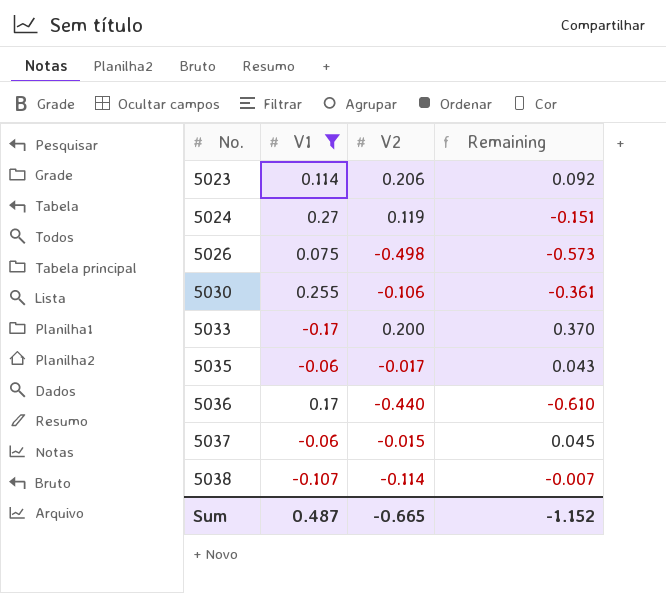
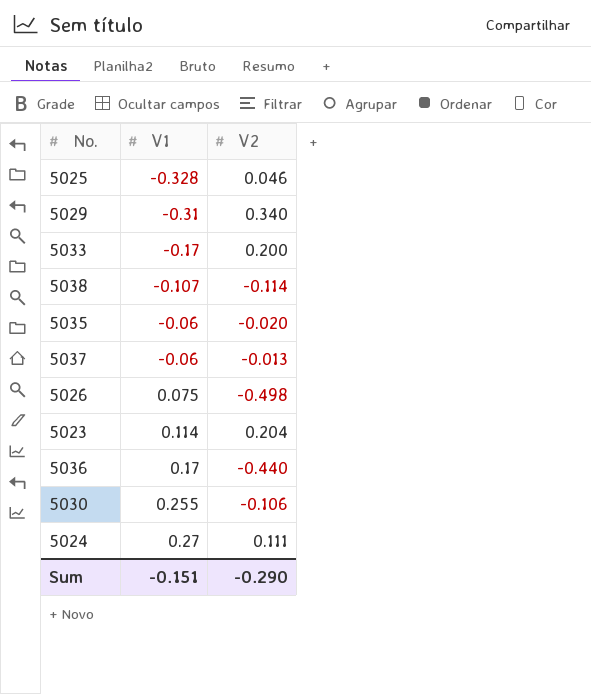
filter: V1 >= -0.17 -> none
row order: No. ascending -> V1 ascending
column Remaining | formula: [V2] - [V1] -> none
5035 | V2: -0.017 -> -0.020
5037 | V2: -0.015 -> -0.013
5023 | V2: 0.206 -> 0.204
5024 | V2: 0.119 -> 0.111
Sum | V1: 0.487 -> -0.151
Sum | V2: -0.665 -> -0.290

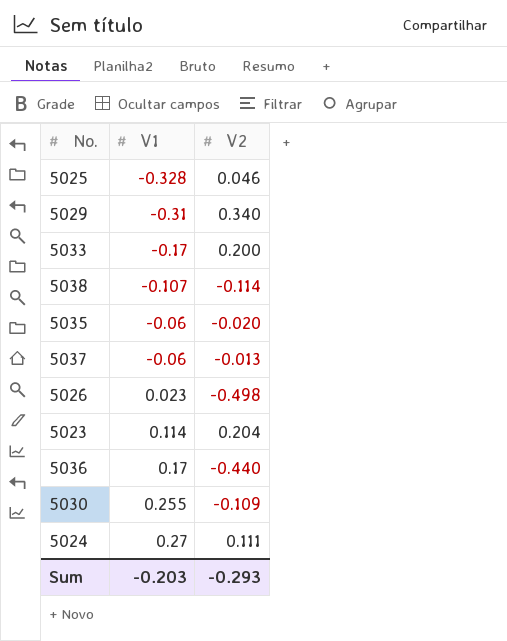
5026 | V1: 0.075 -> 0.023
5030 | V2: -0.106 -> -0.109
Sum | V1: -0.151 -> -0.203
Sum | V2: -0.290 -> -0.293

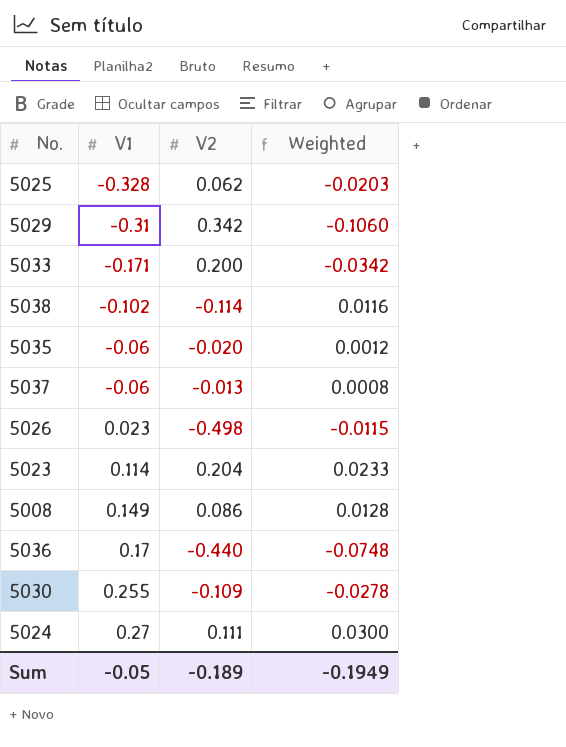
column Weighted | formula: none -> [V1] * [V2]
5025 | V2: 0.046 -> 0.062
5029 | V2: 0.340 -> 0.342
5033 | V1: -0.17 -> -0.171
5038 | V1: -0.107 -> -0.102
row 5008: none -> 0.149 | 0.086 | 0.0128
Sum | V1: -0.203 -> -0.05
Sum | V2: -0.293 -> -0.189

